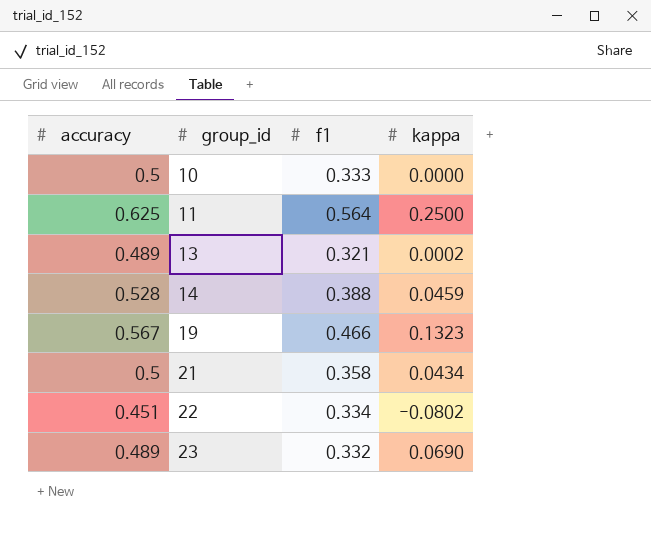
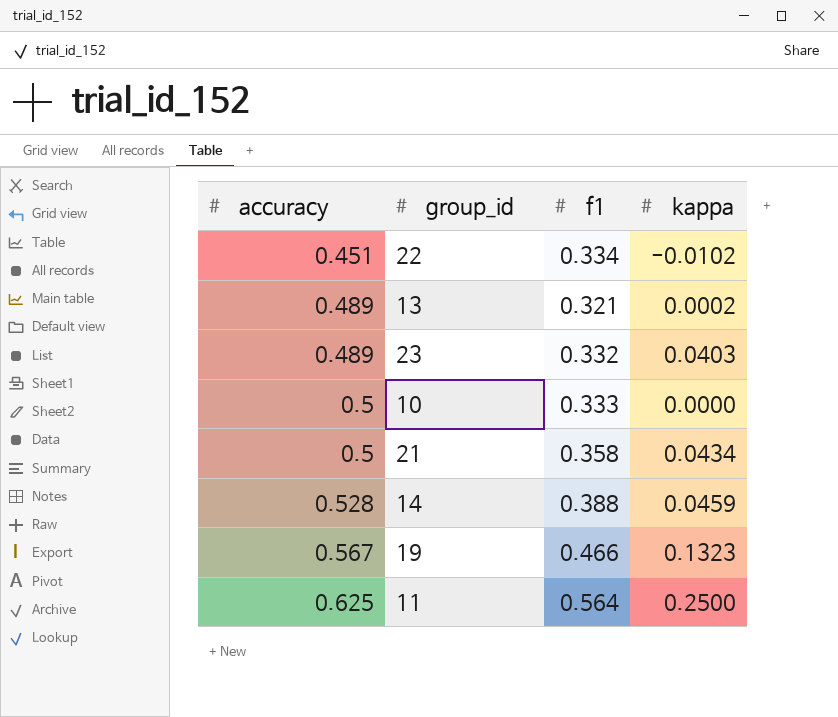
row order: group_id ascending -> accuracy ascending
22 | kappa: -0.0802 -> -0.0102
23 | kappa: 0.0690 -> 0.0403

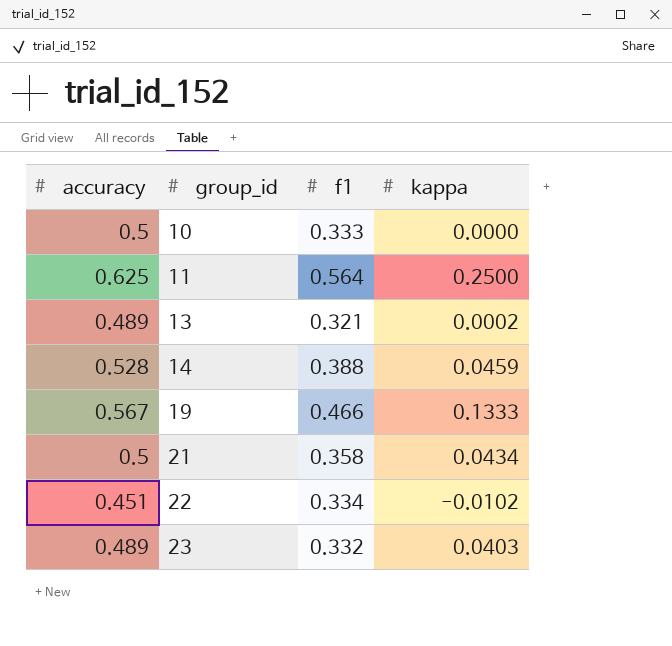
row order: accuracy ascending -> group_id ascending
19 | kappa: 0.1323 -> 0.1333

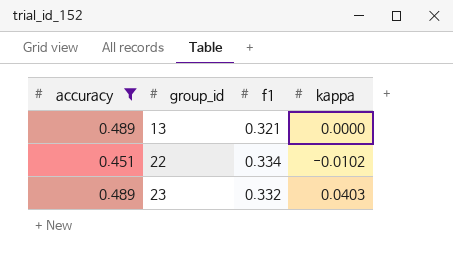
filter: none -> accuracy <= 0.489
13 | kappa: 0.0002 -> 0.0000

